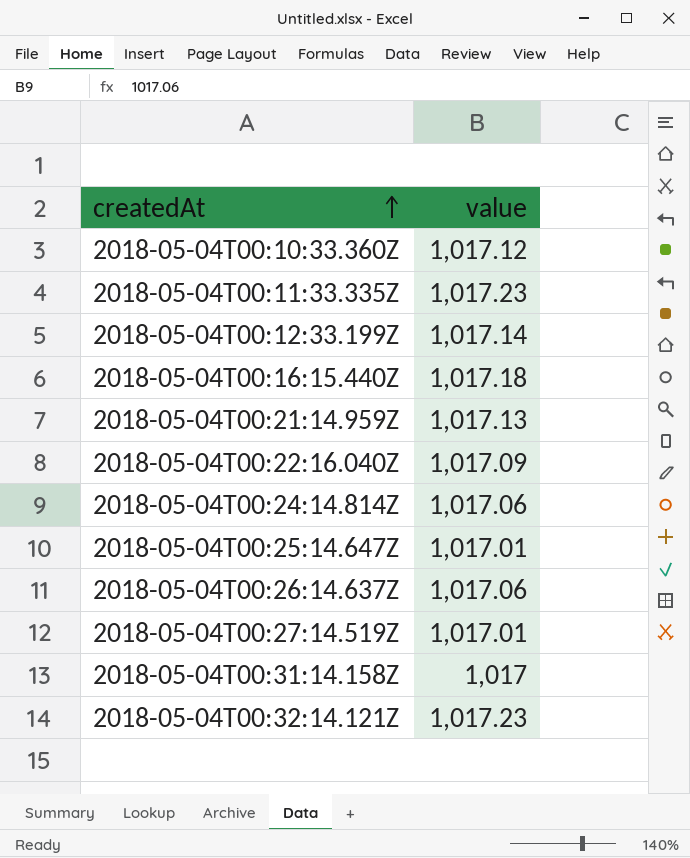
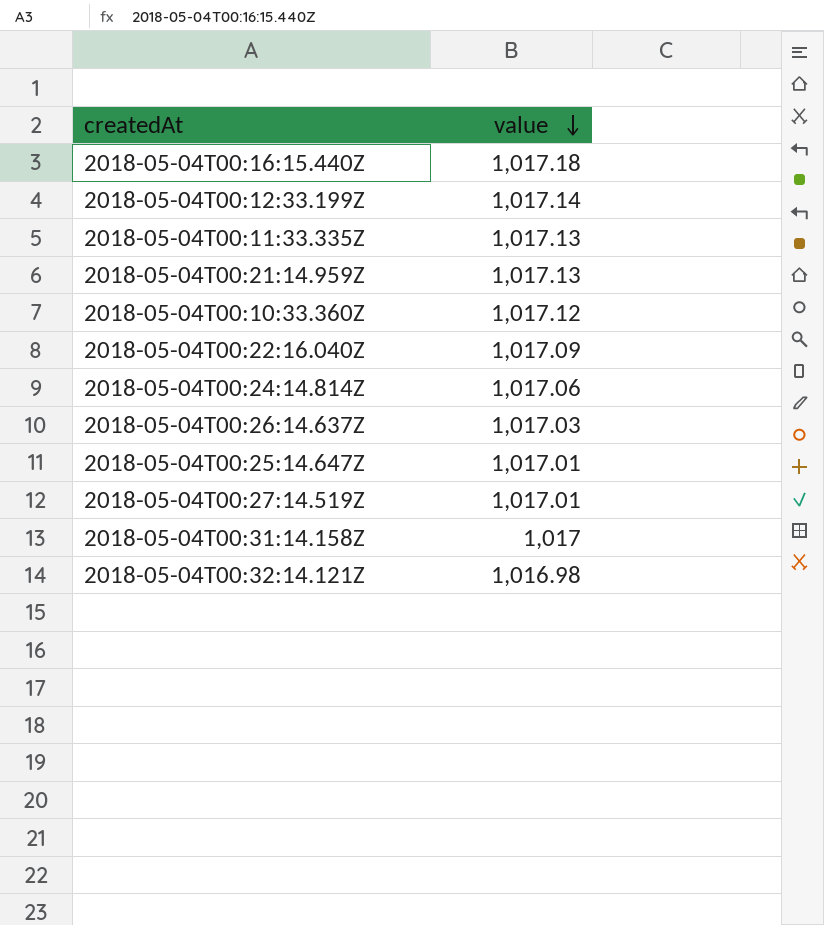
row order: createdAt ascending -> value descending
2018-05-04T00:11:33.335Z | value: 1,017.23 -> 1,017.13
2018-05-04T00:26:14.637Z | value: 1,017.06 -> 1,017.03
2018-05-04T00:32:14.121Z | value: 1,017.23 -> 1,016.98

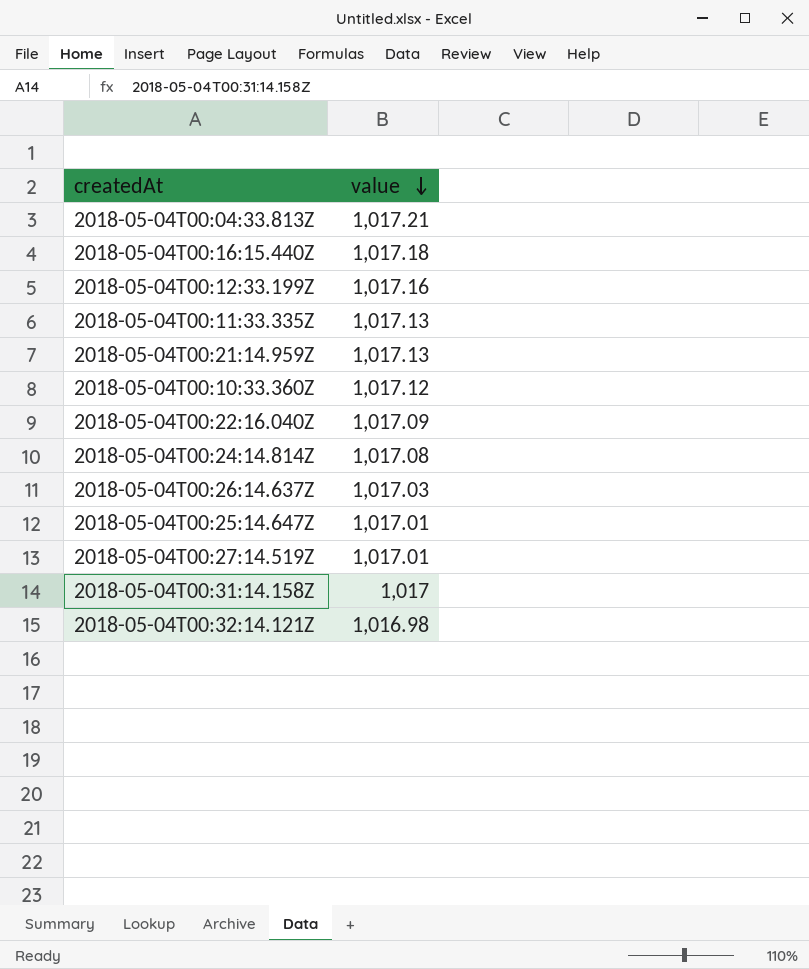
row 2018-05-04T00:04:33.813Z: none -> 1,017.21
2018-05-04T00:12:33.199Z | value: 1,017.14 -> 1,017.16
2018-05-04T00:24:14.814Z | value: 1,017.06 -> 1,017.08

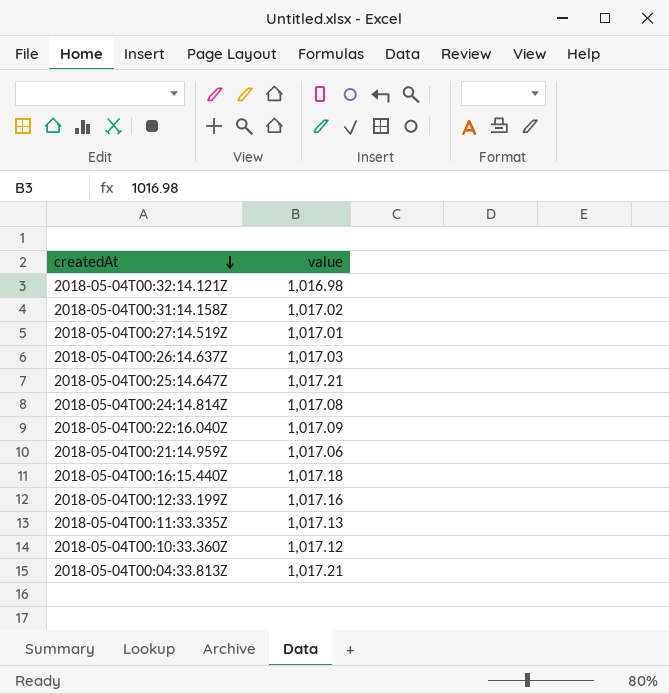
row order: value descending -> createdAt descending
2018-05-04T00:31:14.158Z | value: 1,017 -> 1,017.02
2018-05-04T00:25:14.647Z | value: 1,017.01 -> 1,017.21
2018-05-04T00:21:14.959Z | value: 1,017.13 -> 1,017.06

